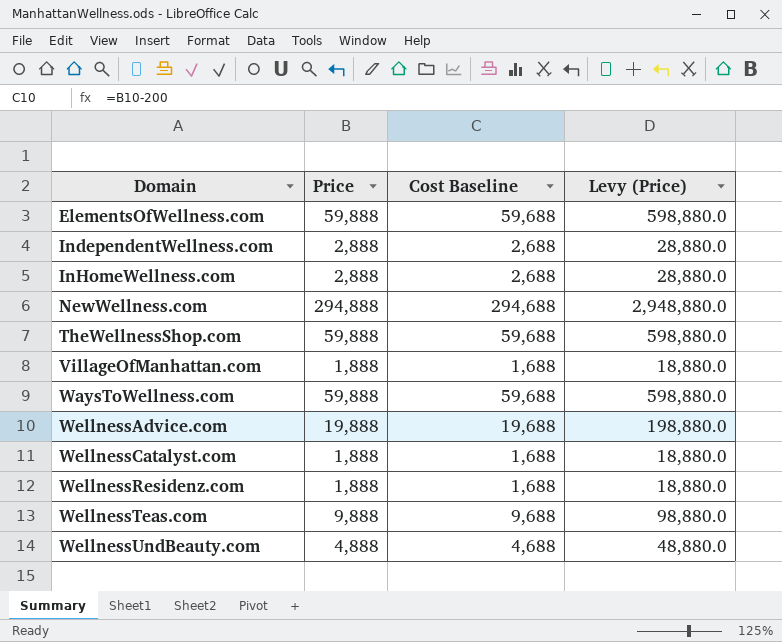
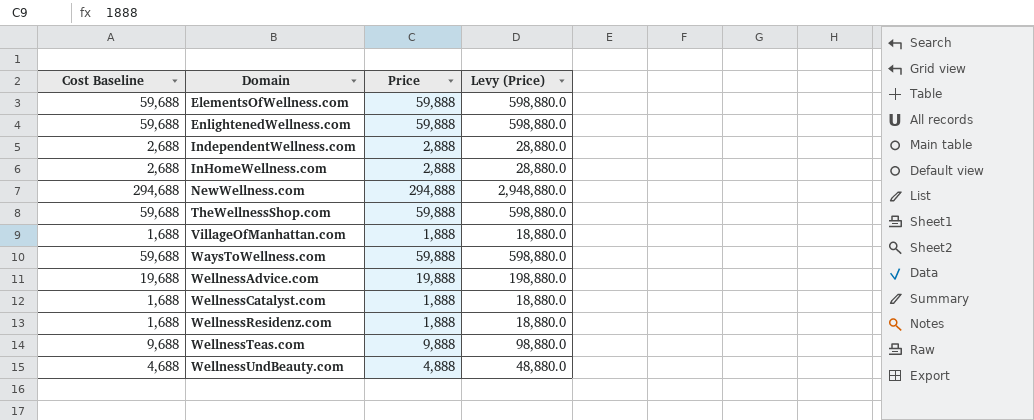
column Cost Baseline | position: 3 -> 1
row EnlightenedWellness.com: none -> 59,688 | 59,888 | 598,880.0

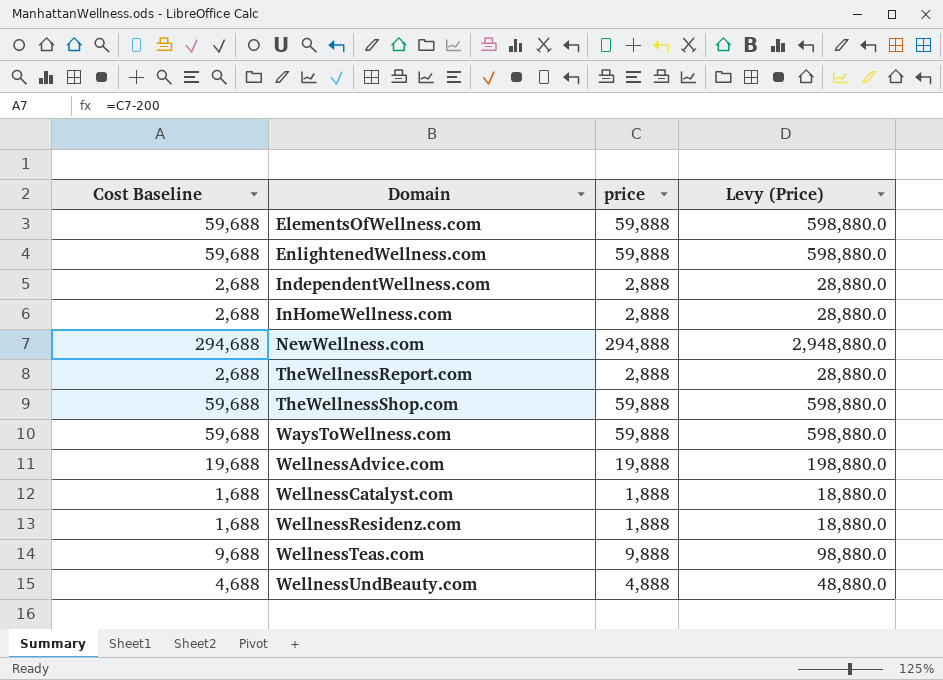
column name: Price -> price
row VillageOfManhattan.com: 1,688 | 1,888 | 18,880.0 -> none
row TheWellnessReport.com: none -> 2,688 | 2,888 | 28,880.0

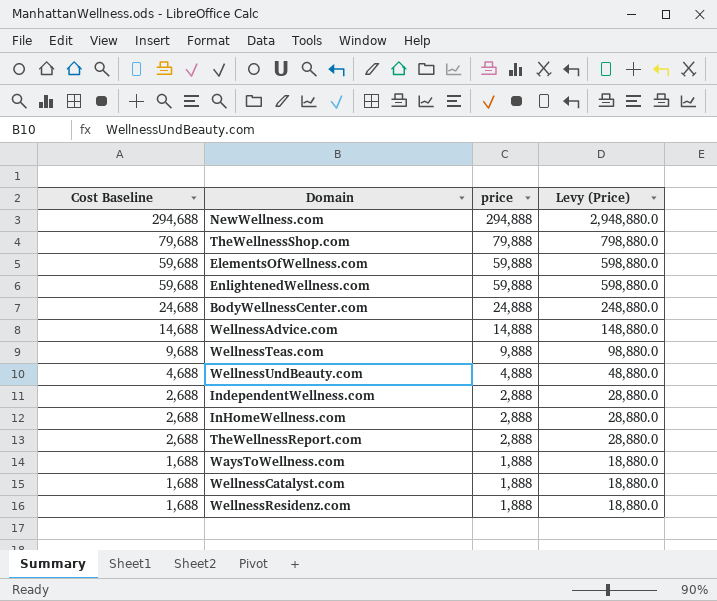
row order: Domain ascending -> Cost Baseline descending
TheWellnessShop.com | Cost Baseline: 59,688 -> 79,688
TheWellnessShop.com | price: 59,888 -> 79,888
TheWellnessShop.com | Levy (Price): 598,880.0 -> 798,880.0
row BodyWellnessCenter.com: none -> 24,688 | 24,888 | 248,880.0
WellnessAdvice.com | Cost Baseline: 19,688 -> 14,688
WellnessAdvice.com | price: 19,888 -> 14,888
WellnessAdvice.com | Levy (Price): 198,880.0 -> 148,880.0
WaysToWellness.com | Cost Baseline: 59,688 -> 1,688
WaysToWellness.com | price: 59,888 -> 1,888
WaysToWellness.com | Levy (Price): 598,880.0 -> 18,880.0

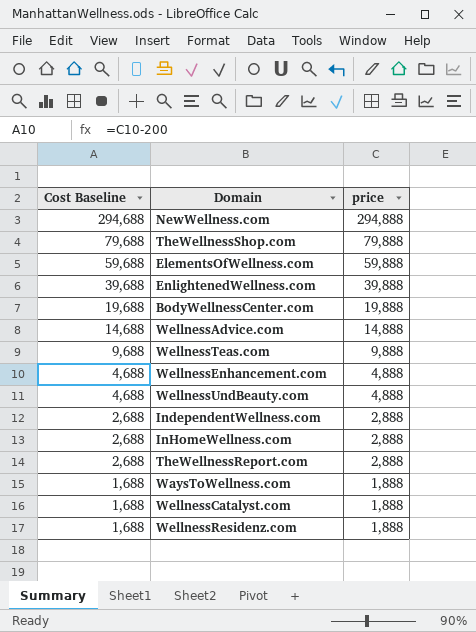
column Levy (Price) | formula: [price] * 10 -> none
EnlightenedWellness.com | Cost Baseline: 59,688 -> 39,688
EnlightenedWellness.com | price: 59,888 -> 39,888
BodyWellnessCenter.com | Cost Baseline: 24,688 -> 19,688
BodyWellnessCenter.com | price: 24,888 -> 19,888
row WellnessEnhancement.com: none -> 4,688 | 4,888

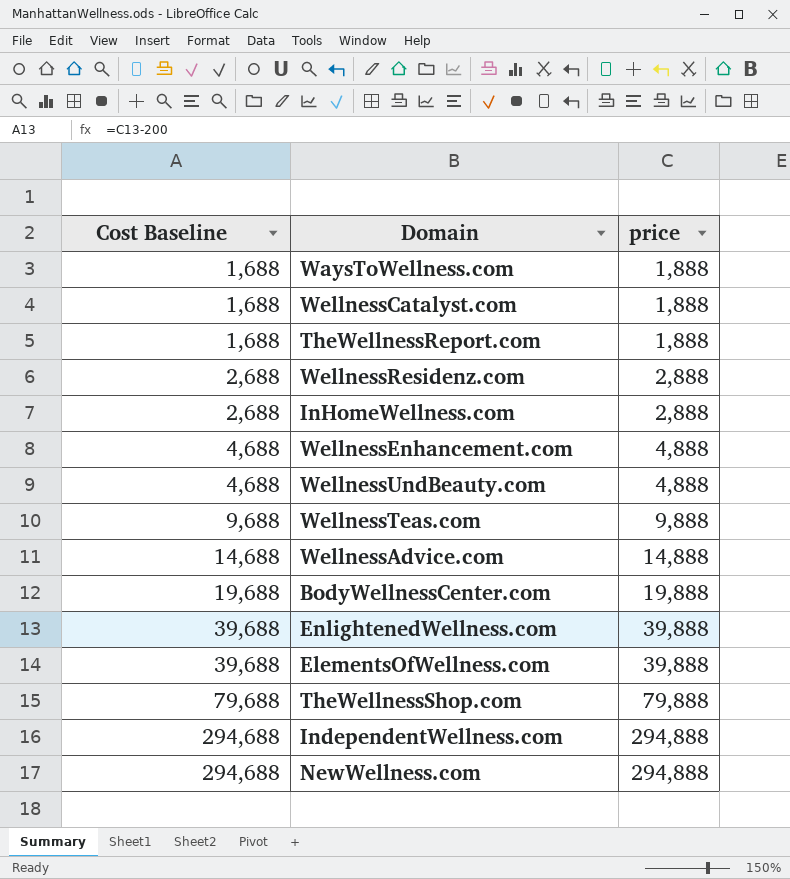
row order: Cost Baseline descending -> Cost Baseline ascending
TheWellnessReport.com | Cost Baseline: 2,688 -> 1,688
TheWellnessReport.com | price: 2,888 -> 1,888
WellnessResidenz.com | Cost Baseline: 1,688 -> 2,688
WellnessResidenz.com | price: 1,888 -> 2,888
ElementsOfWellness.com | Cost Baseline: 59,688 -> 39,688
ElementsOfWellness.com | price: 59,888 -> 39,888
IndependentWellness.com | Cost Baseline: 2,688 -> 294,688
IndependentWellness.com | price: 2,888 -> 294,888

